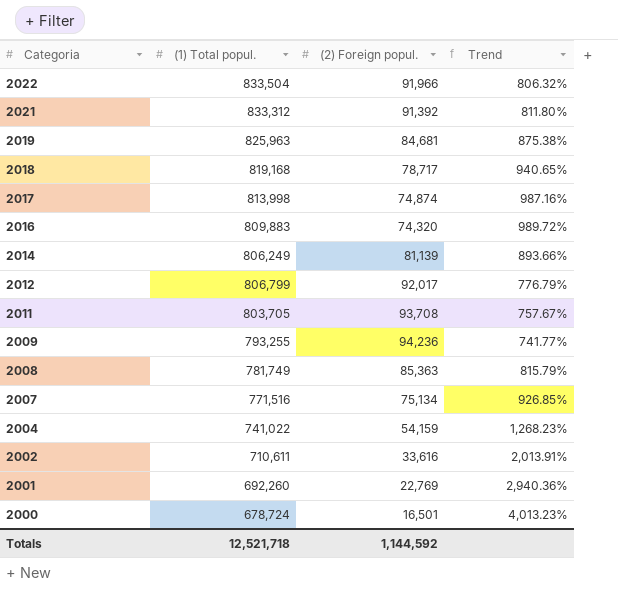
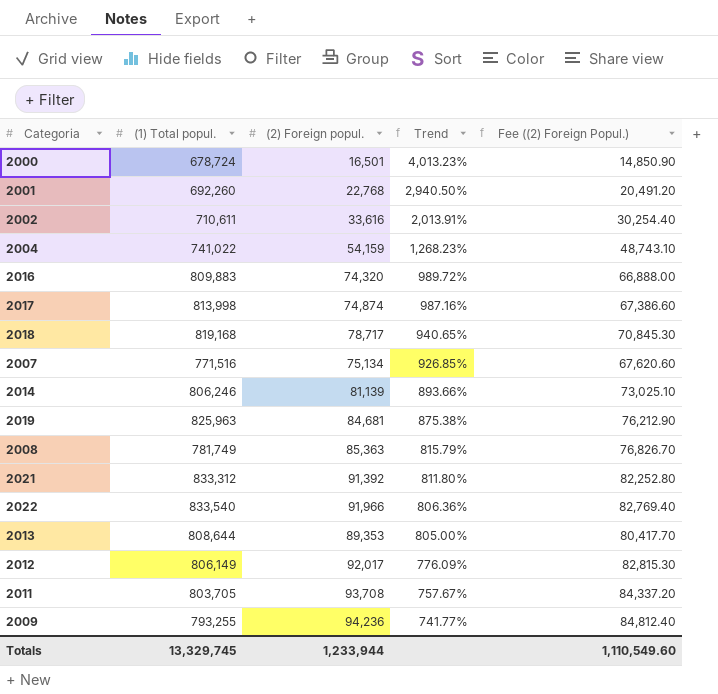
row order: Categoria descending -> Trend descending
column Fee ((2) Foreign Popul.) | formula: none -> [(2) Foreign popul.] * 0.9
2001 | (2) Foreign popul.: 22,769 -> 22,768
2001 | Trend: 2,940.36% -> 2,940.50%
2014 | (1) Total popul.: 806,249 -> 806,246
2022 | (1) Total popul.: 833,504 -> 833,540
2022 | Trend: 806.32% -> 806.36%
row 2013: none -> 808,644 | 89,353 | 805.00% | 80,417.70
2012 | (1) Total popul.: 806,799 -> 806,149
2012 | Trend: 776.79% -> 776.09%
Totals | (1) Total popul.: 12,521,718 -> 13,329,745
Totals | (2) Foreign popul.: 1,144,592 -> 1,233,944

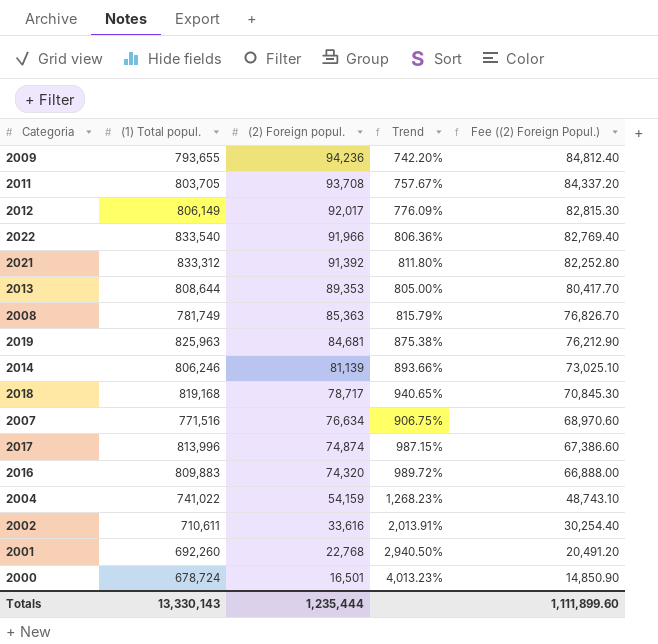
row order: Trend descending -> (2) Foreign popul. descending
2009 | (1) Total popul.: 793,255 -> 793,655
2009 | Trend: 741.77% -> 742.20%
2007 | (2) Foreign popul.: 75,134 -> 76,634
2007 | Trend: 926.85% -> 906.75%
2007 | Fee ((2) Foreign Popul.): 67,620.60 -> 68,970.60
2017 | (1) Total popul.: 813,998 -> 813,996
2017 | Trend: 987.16% -> 987.15%
Totals | (1) Total popul.: 13,329,745 -> 13,330,143
Totals | (2) Foreign popul.: 1,233,944 -> 1,235,444
Totals | Fee ((2) Foreign Popul.): 1,110,549.60 -> 1,111,899.60

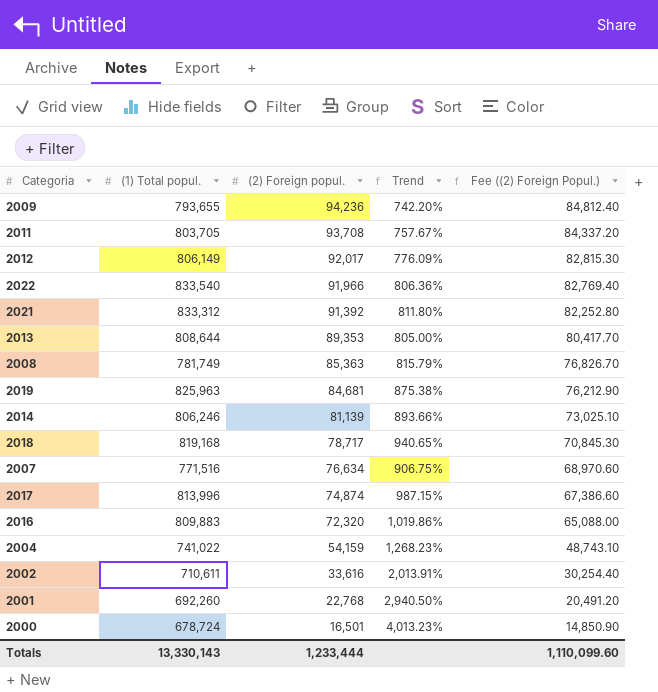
2016 | (2) Foreign popul.: 74,320 -> 72,320
2016 | Trend: 989.72% -> 1,019.86%
2016 | Fee ((2) Foreign Popul.): 66,888.00 -> 65,088.00
Totals | (2) Foreign popul.: 1,235,444 -> 1,233,444
Totals | Fee ((2) Foreign Popul.): 1,111,899.60 -> 1,110,099.60

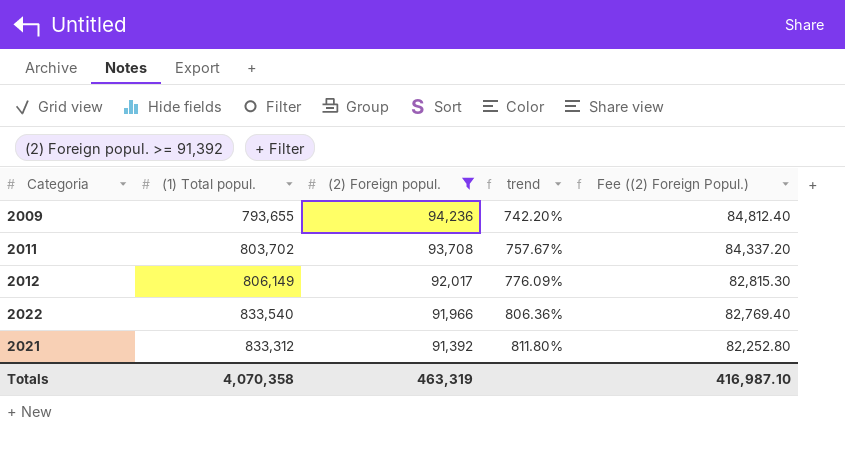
filter: none -> (2) Foreign popul. >= 91,392
column name: Trend -> trend
2011 | (1) Total popul.: 803,705 -> 803,702
Totals | (1) Total popul.: 13,330,143 -> 4,070,358
Totals | (2) Foreign popul.: 1,233,444 -> 463,319
Totals | Fee ((2) Foreign Popul.): 1,110,099.60 -> 416,987.10

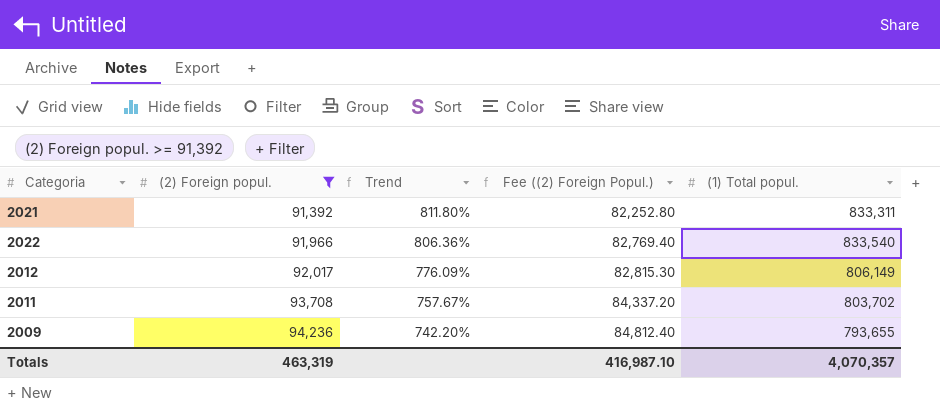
row order: (2) Foreign popul. descending -> (2) Foreign popul. ascending
column name: trend -> Trend
column (1) Total popul. | position: 2 -> 5
2021 | (1) Total popul.: 833,312 -> 833,311
Totals | (1) Total popul.: 4,070,358 -> 4,070,357

